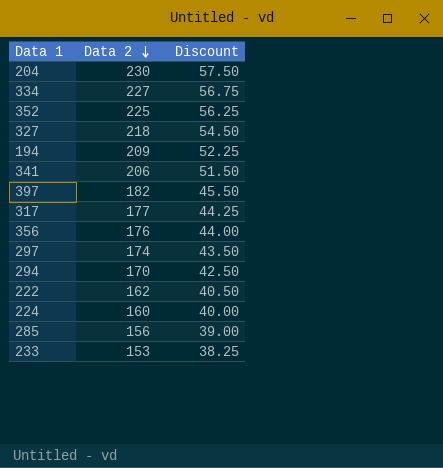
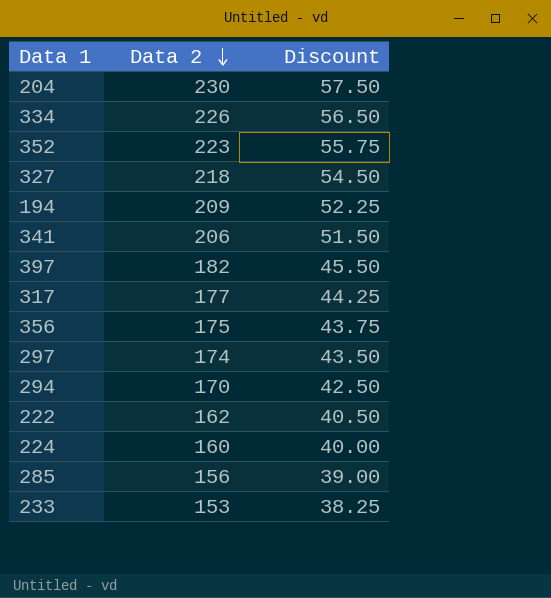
334 | Data 2: 227 -> 226
334 | Discount: 56.75 -> 56.50
352 | Data 2: 225 -> 223
352 | Discount: 56.25 -> 55.75
356 | Data 2: 176 -> 175
356 | Discount: 44.00 -> 43.75

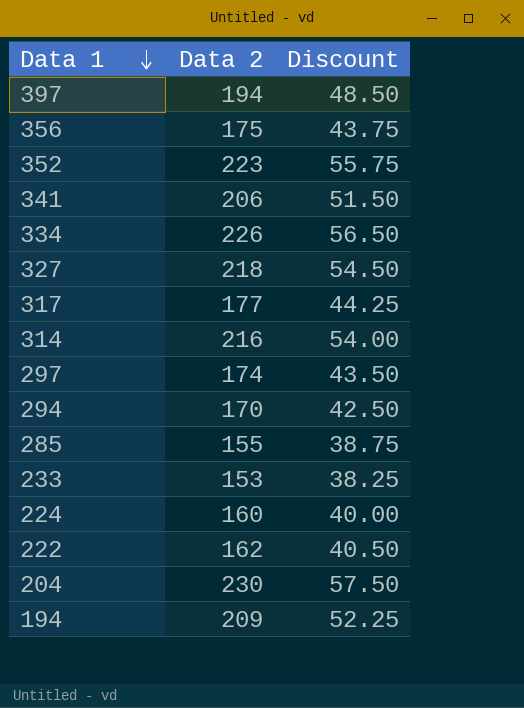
row order: Data 2 descending -> Data 1 descending
397 | Data 2: 182 -> 194
397 | Discount: 45.50 -> 48.50
row 314: none -> 216 | 54.00
285 | Data 2: 156 -> 155
285 | Discount: 39.00 -> 38.75

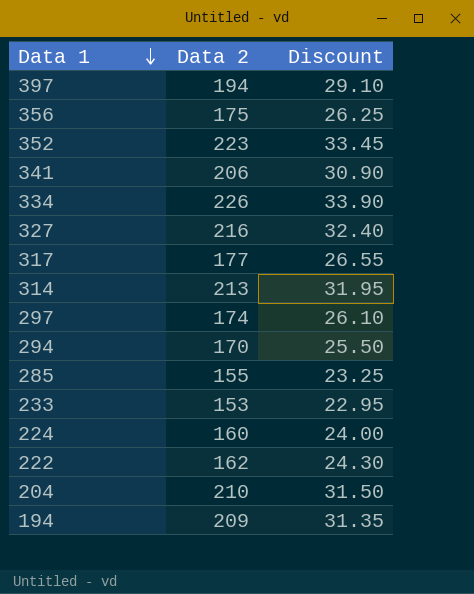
column Discount | formula: [Data 2] * 0.25 -> [Data 2] * 0.15
327 | Data 2: 218 -> 216
314 | Data 2: 216 -> 213
204 | Data 2: 230 -> 210

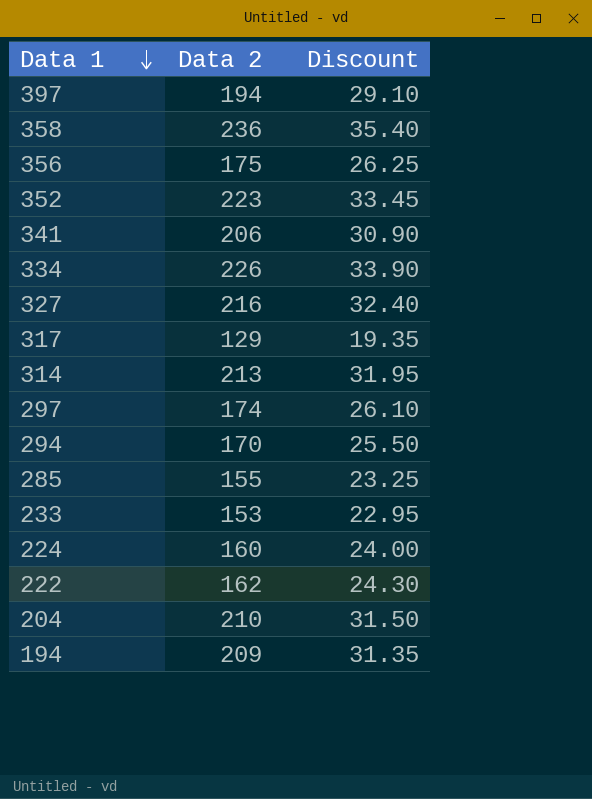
row 358: none -> 236 | 35.40
317 | Data 2: 177 -> 129
317 | Discount: 26.55 -> 19.35

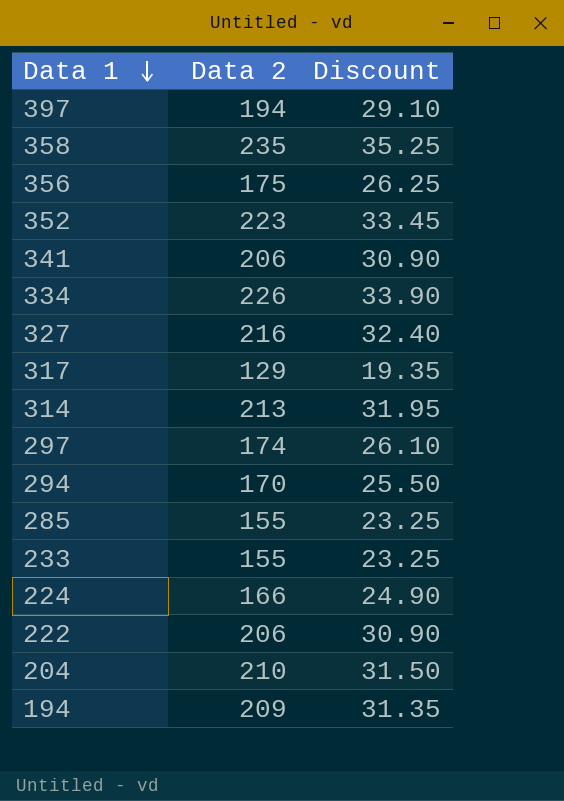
358 | Data 2: 236 -> 235
358 | Discount: 35.40 -> 35.25
233 | Data 2: 153 -> 155
233 | Discount: 22.95 -> 23.25
224 | Data 2: 160 -> 166
224 | Discount: 24.00 -> 24.90
222 | Data 2: 162 -> 206
222 | Discount: 24.30 -> 30.90

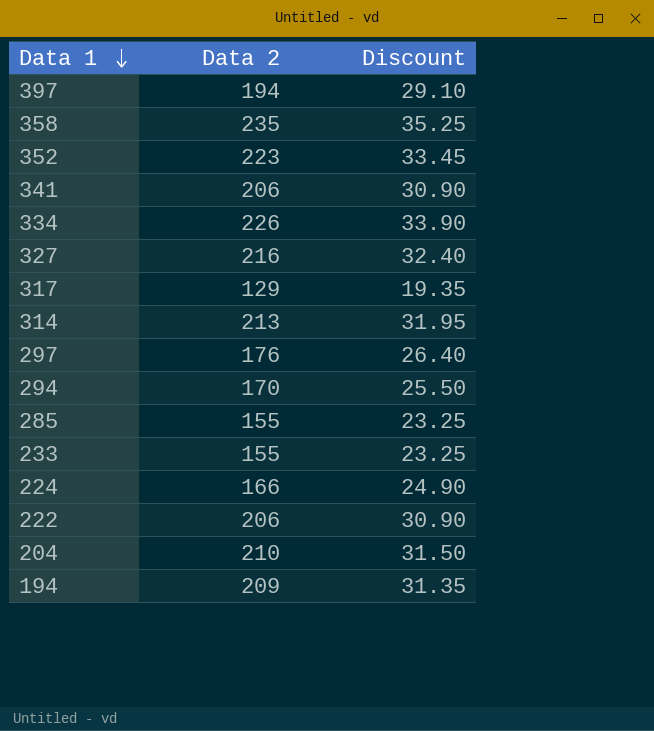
row 356: 175 | 26.25 -> none
297 | Data 2: 174 -> 176
297 | Discount: 26.10 -> 26.40

